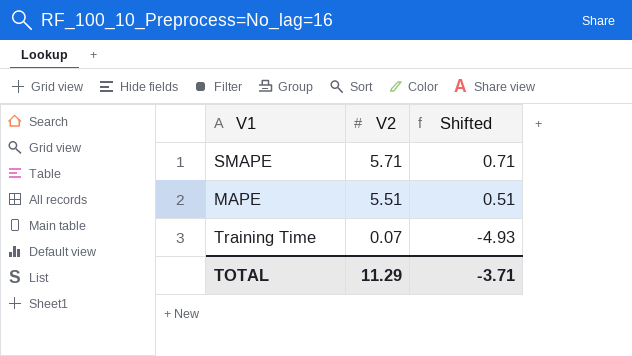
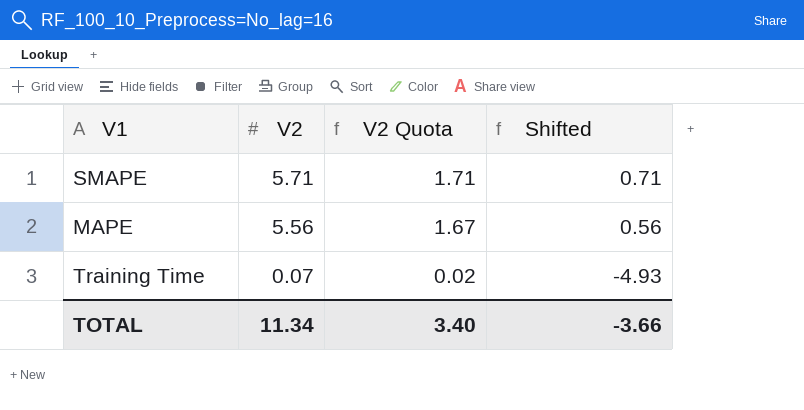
column V2 Quota | formula: none -> [V2] * 0.3
MAPE | V2: 5.51 -> 5.56
MAPE | Shifted: 0.51 -> 0.56
TOTAL | V2: 11.29 -> 11.34
TOTAL | Shifted: -3.71 -> -3.66

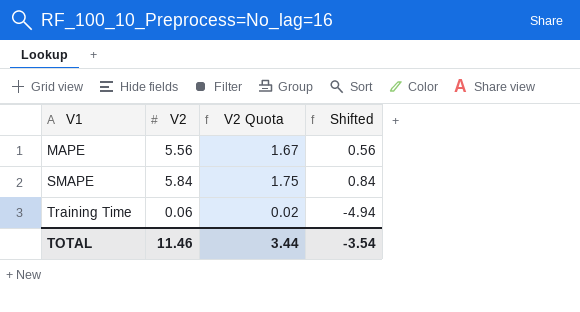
row order: V2 descending -> V1 ascending
SMAPE | V2: 5.71 -> 5.84
SMAPE | V2 Quota: 1.71 -> 1.75
SMAPE | Shifted: 0.71 -> 0.84
Training Time | V2: 0.07 -> 0.06
Training Time | Shifted: -4.93 -> -4.94
TOTAL | V2: 11.34 -> 11.46
TOTAL | V2 Quota: 3.40 -> 3.44
TOTAL | Shifted: -3.66 -> -3.54

